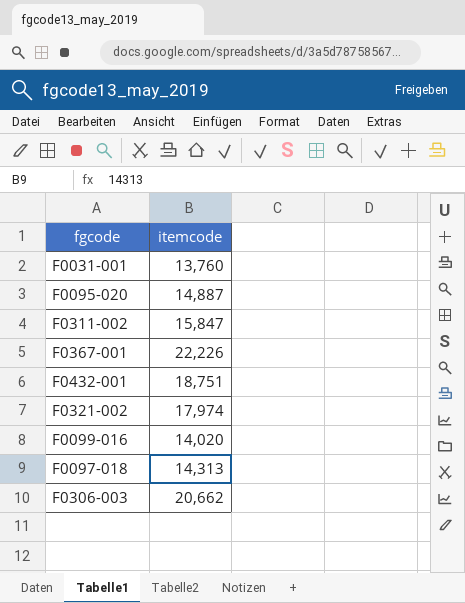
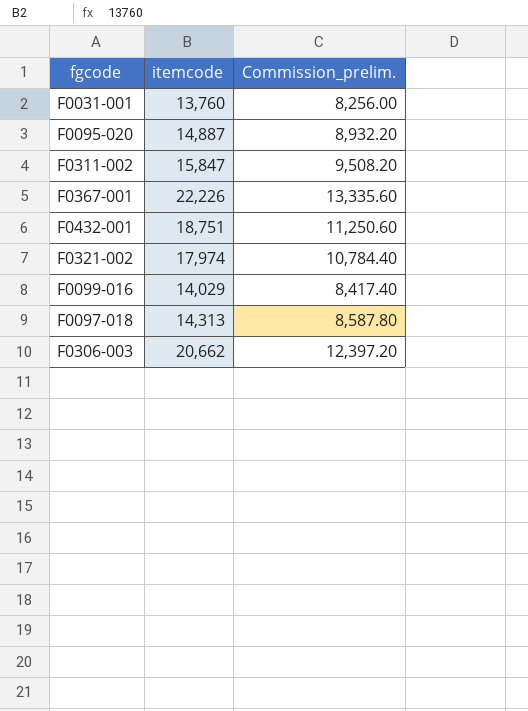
column Commission_prelim. | formula: none -> [itemcode] * 0.6
F0099-016 | itemcode: 14,020 -> 14,029

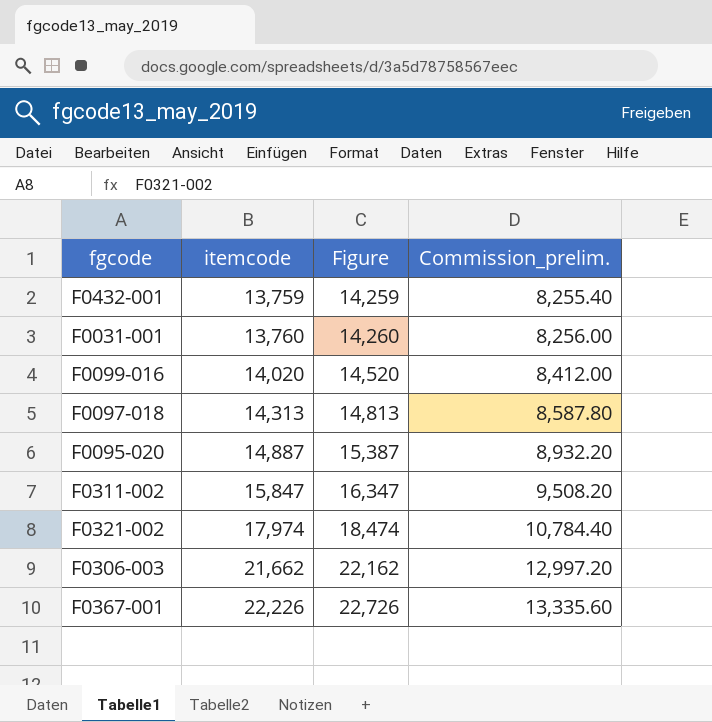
row order: none -> itemcode ascending
column Figure | formula: none -> [itemcode] + 500
F0432-001 | itemcode: 18,751 -> 13,759
F0432-001 | Commission_prelim.: 11,250.60 -> 8,255.40
F0099-016 | itemcode: 14,029 -> 14,020
F0099-016 | Commission_prelim.: 8,417.40 -> 8,412.00
F0306-003 | itemcode: 20,662 -> 21,662
F0306-003 | Commission_prelim.: 12,397.20 -> 12,997.20

